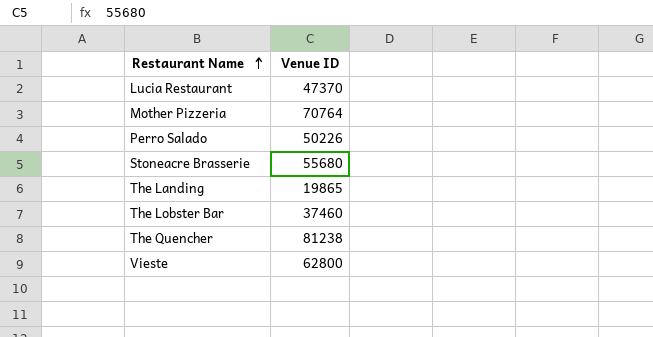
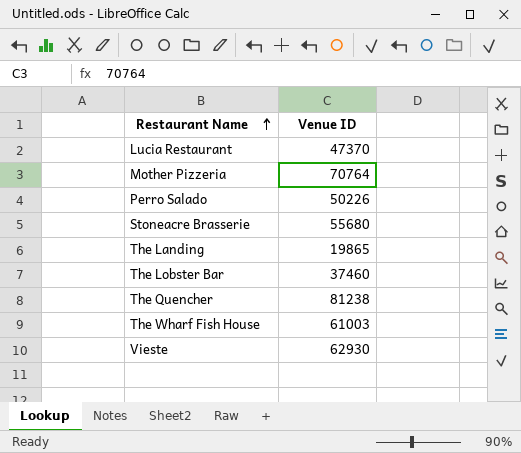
row The Wharf Fish House: none -> 61003
Vieste | Venue ID: 62800 -> 62930

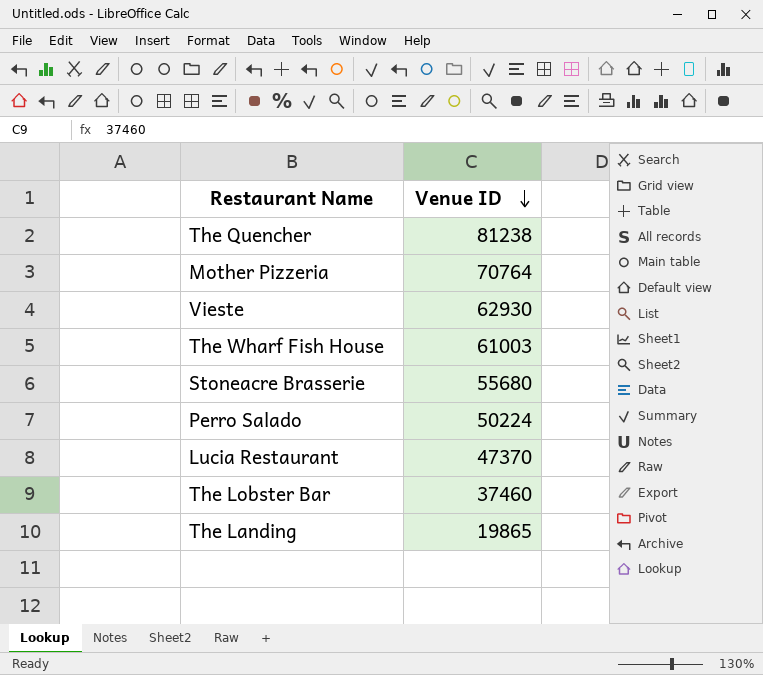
row order: Restaurant Name ascending -> Venue ID descending
Perro Salado | Venue ID: 50226 -> 50224

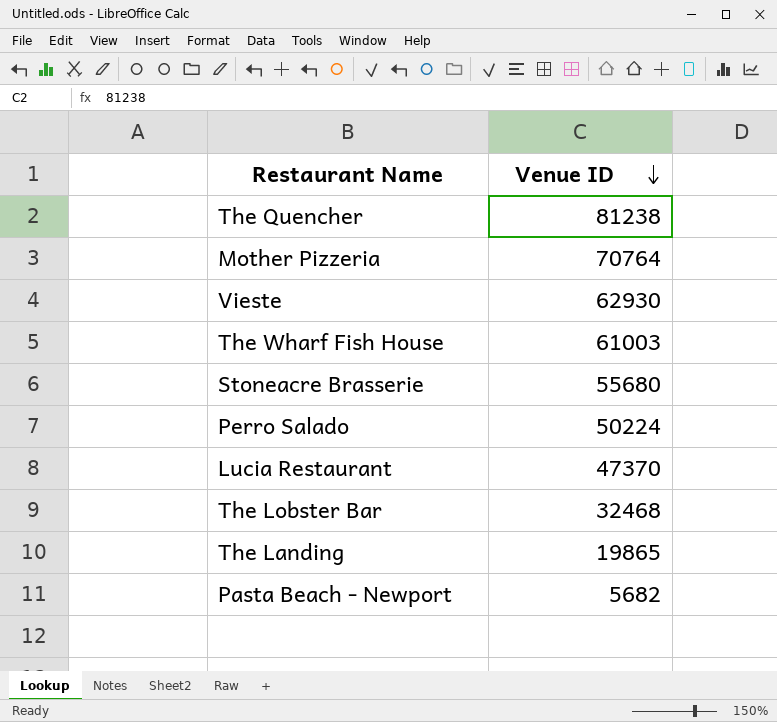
The Lobster Bar | Venue ID: 37460 -> 32468
row Pasta Beach - Newport: none -> 5682

